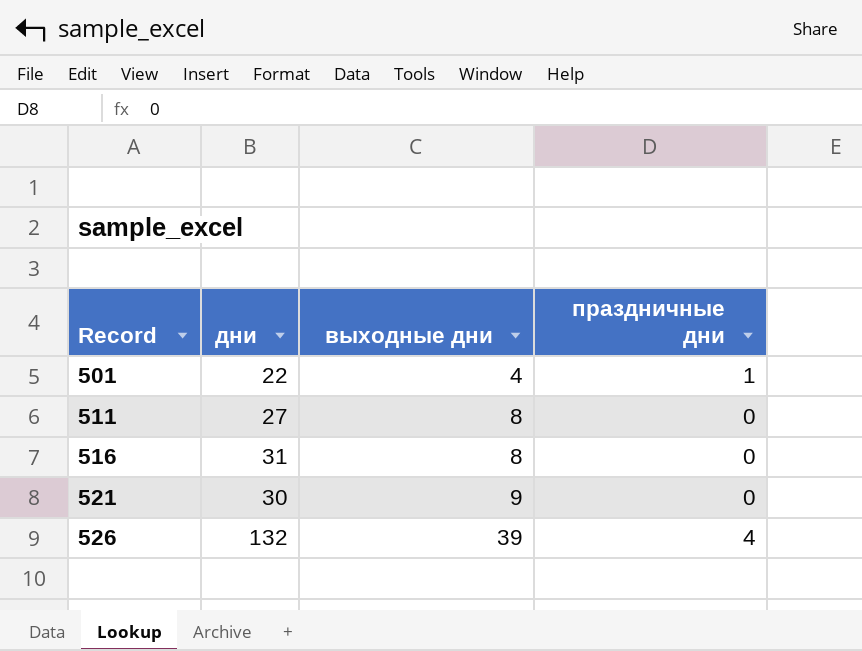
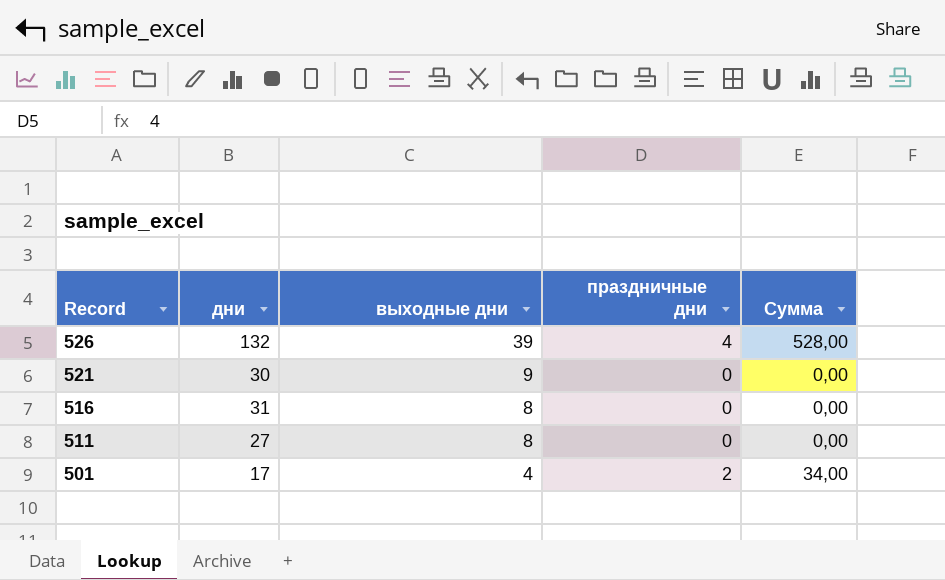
row order: Record ascending -> Record descending
column Сумма | formula: none -> [дни] * [праздничные дни]
501 | дни: 22 -> 17
501 | праздничные дни: 1 -> 2

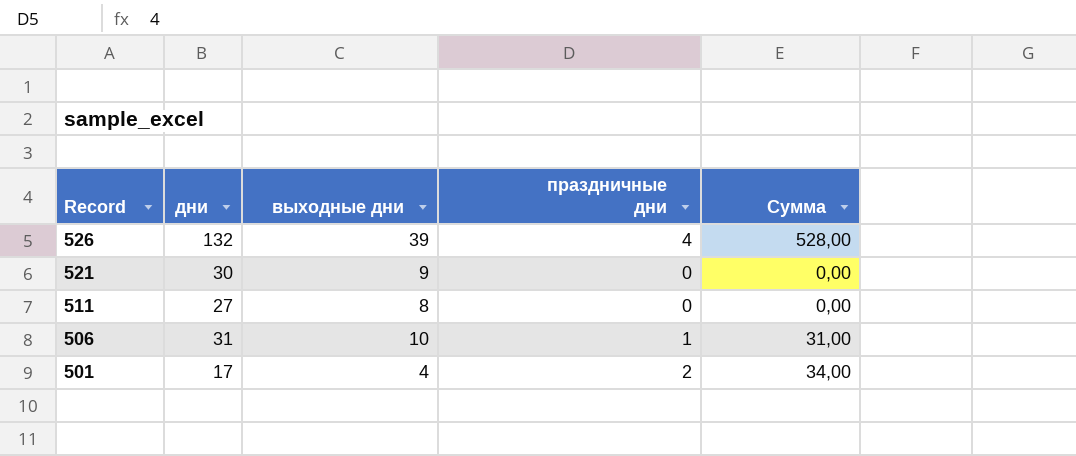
row 516: 31 | 8 | 0 | 0,00 -> none
row 506: none -> 31 | 10 | 1 | 31,00

